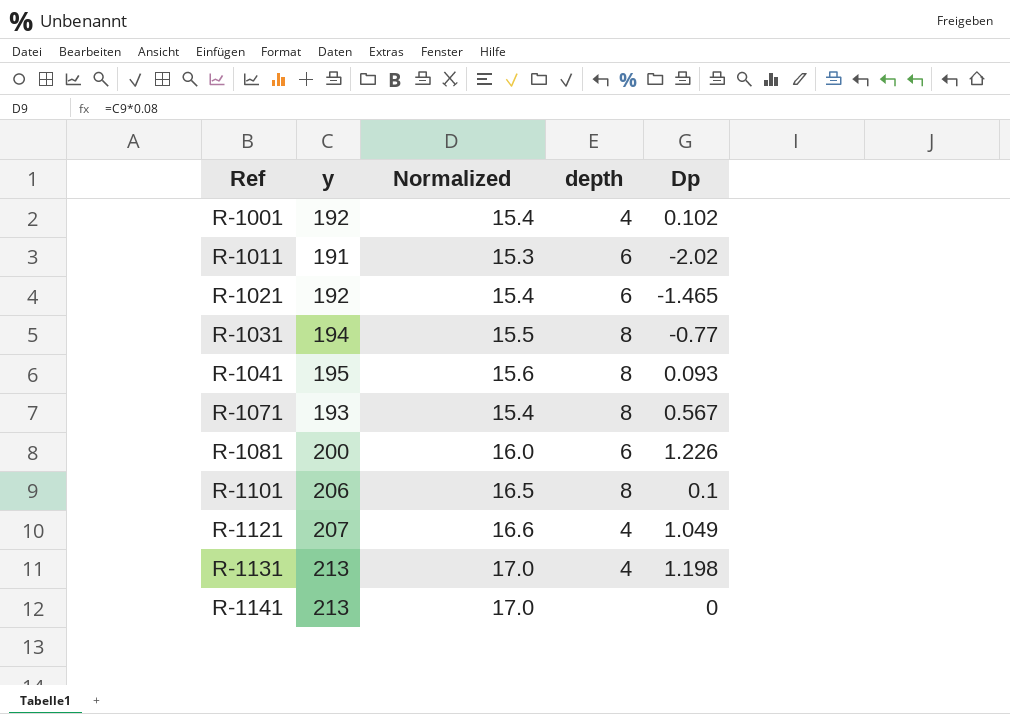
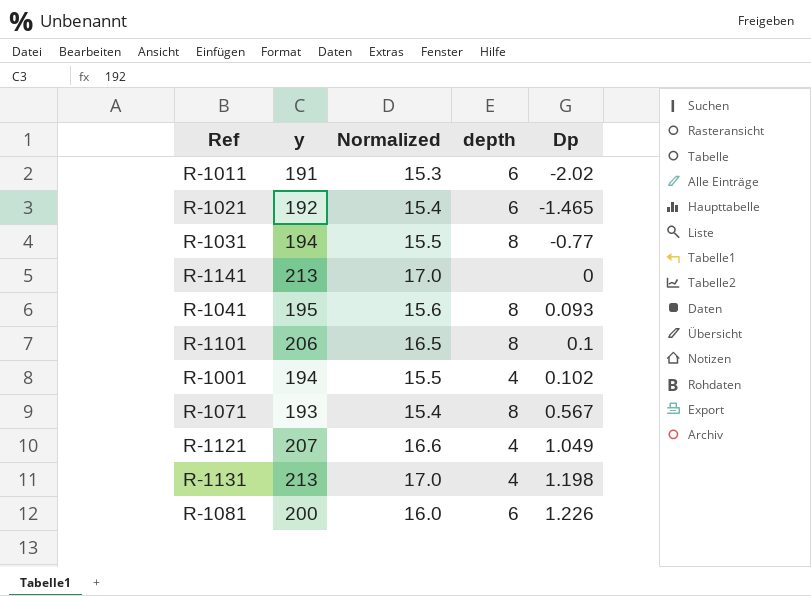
row order: Ref ascending -> Dp ascending
R-1001 | y: 192 -> 194
R-1001 | Normalized: 15.4 -> 15.5

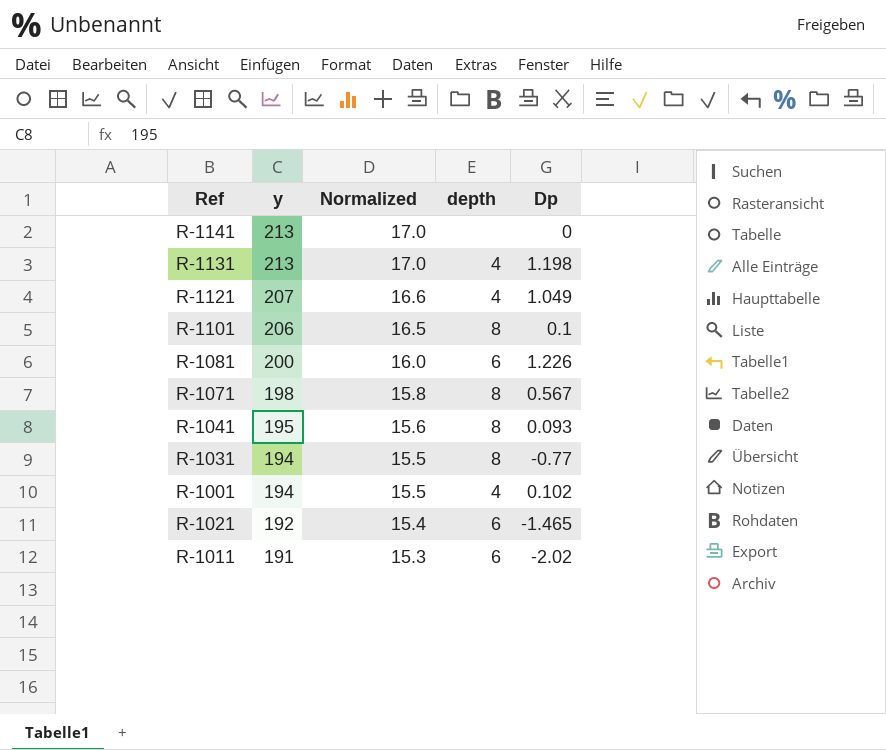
row order: Dp ascending -> y descending
R-1071 | y: 193 -> 198
R-1071 | Normalized: 15.4 -> 15.8

